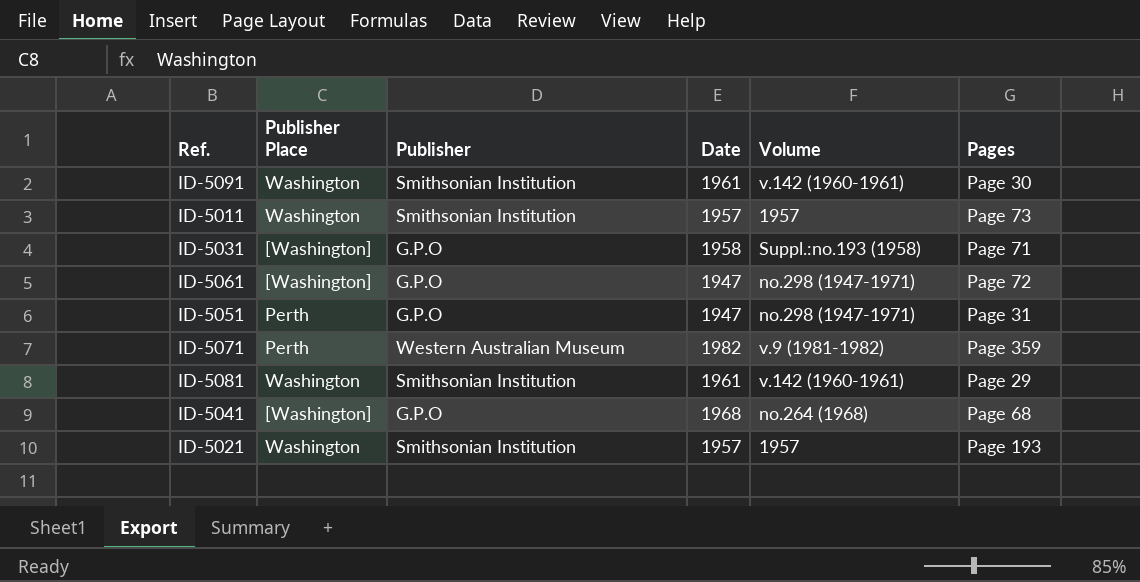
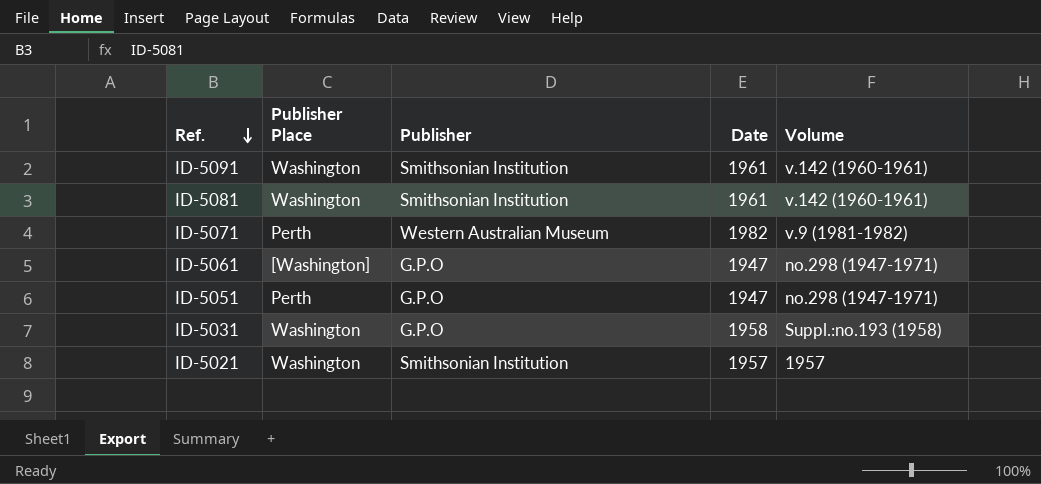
row order: none -> Ref. descending
column Pages | position: 6 -> none
row ID-5011: Washington | Smithsonian Institution | 1957 | 1957 | Page 73 -> none
row ID-5041: [Washington] | G.P.O | 1968 | no.264 (1968) | Page 68 -> none
ID-5031 | Publisher Place: [Washington] -> Washington

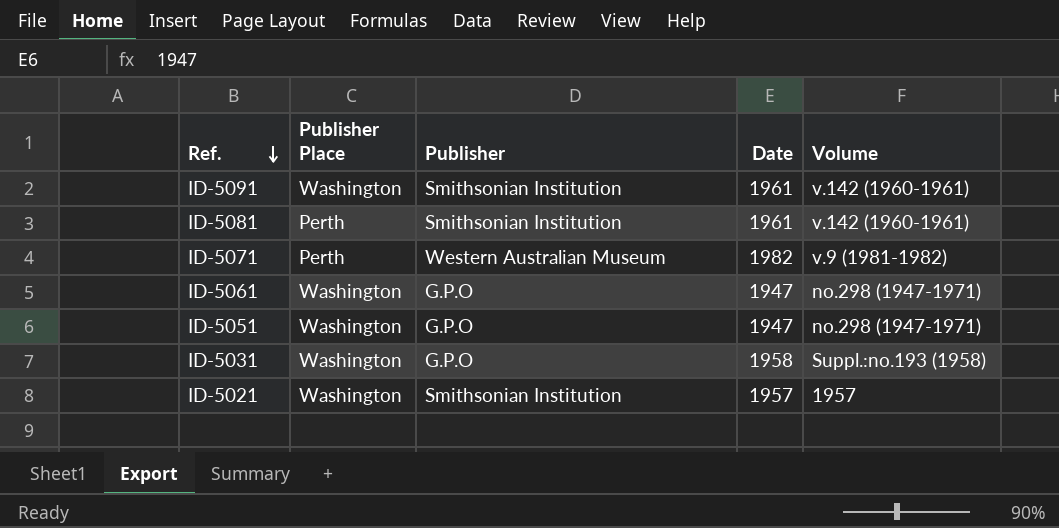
ID-5081 | Publisher Place: Washington -> Perth
ID-5061 | Publisher Place: [Washington] -> Washington
ID-5051 | Publisher Place: Perth -> Washington

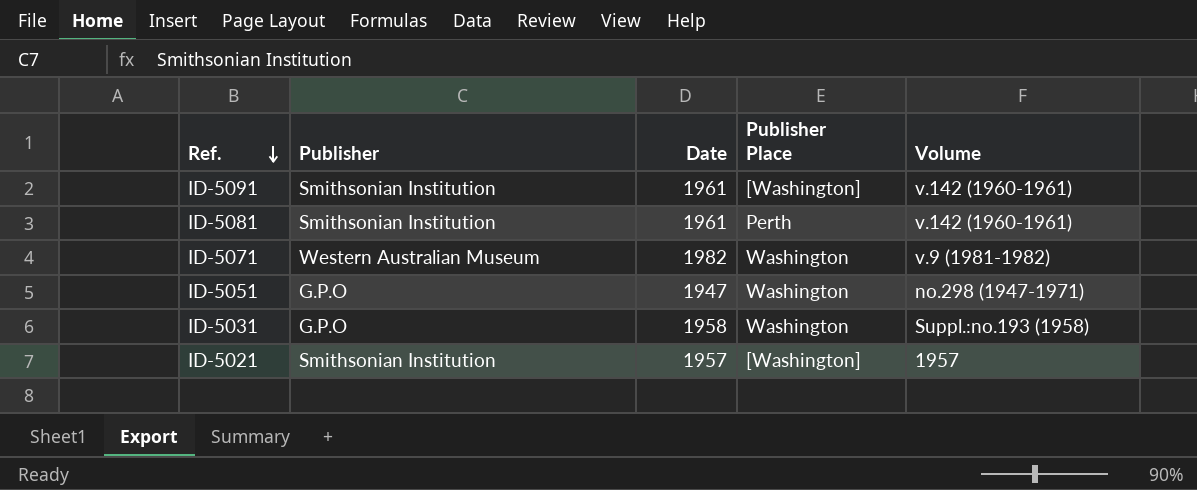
column Publisher Place | position: 2 -> 4
row ID-5061: Washington | G.P.O | 1947 | no.298 (1947-1971) -> none
ID-5091 | Publisher Place: Washington -> [Washington]
ID-5071 | Publisher Place: Perth -> Washington
ID-5021 | Publisher Place: Washington -> [Washington]

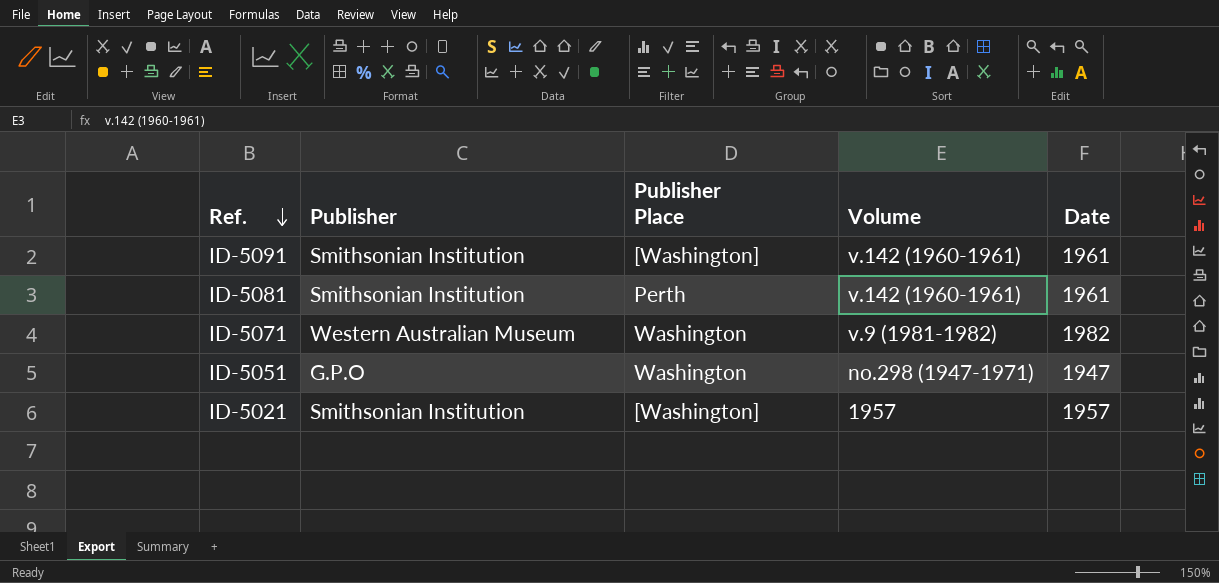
column Date | position: 3 -> 5
row ID-5031: G.P.O | 1958 | Washington | Suppl.:no.193 (1958) -> none

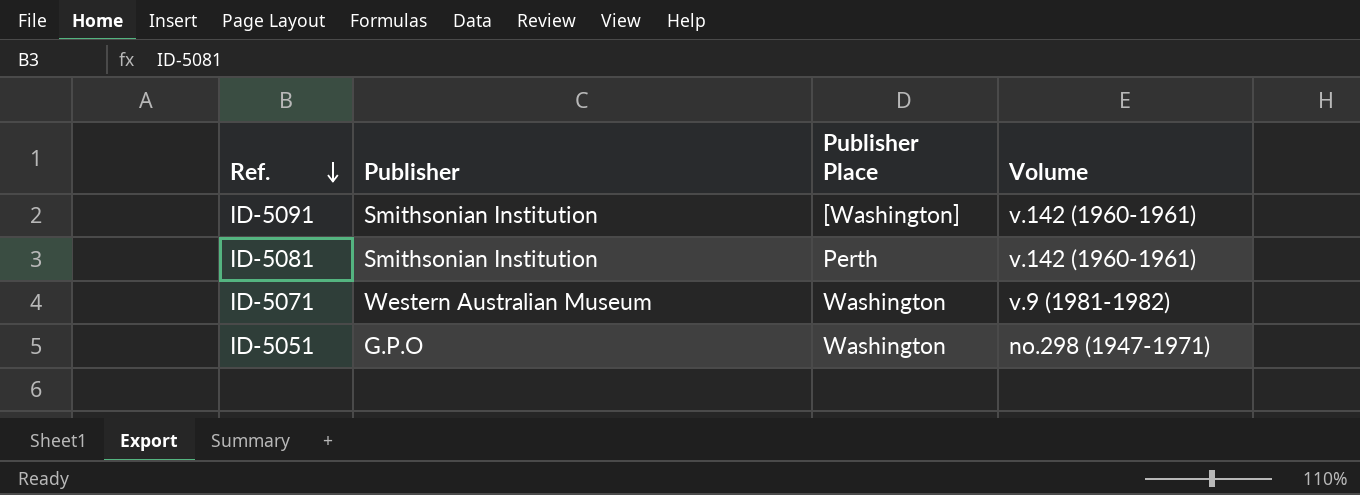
column Date | position: 5 -> none
row ID-5021: Smithsonian Institution | [Washington] | 1957 | 1957 -> none

